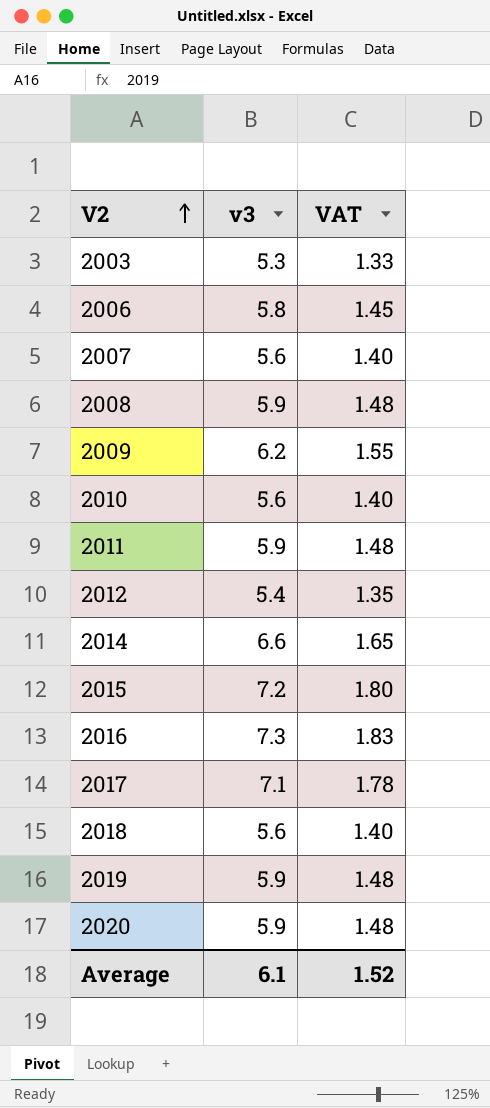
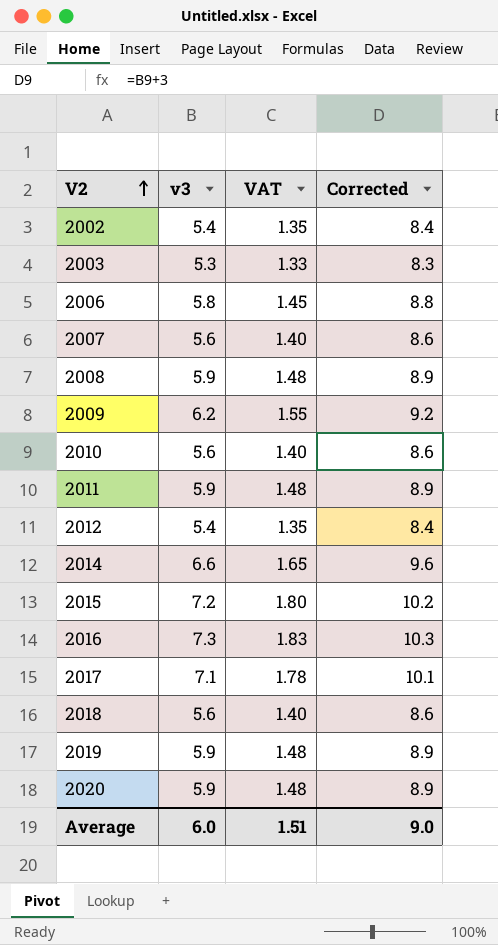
column Corrected | formula: none -> [v3] + 3
row 2002: none -> 5.4 | 1.35 | 8.4
Average | v3: 6.1 -> 6.0
Average | VAT: 1.52 -> 1.51

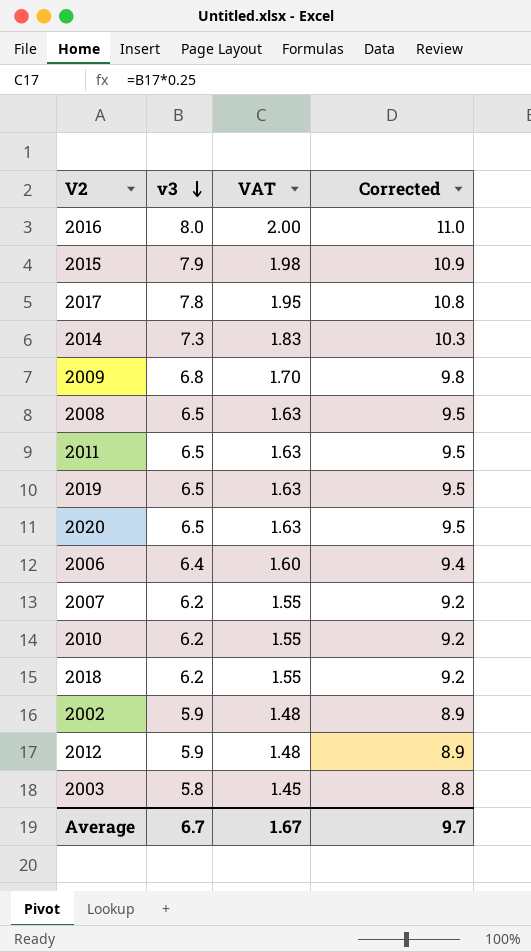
row order: V2 ascending -> v3 descending
2016 | v3: 7.3 -> 8.0
2016 | VAT: 1.83 -> 2.00
2016 | Corrected: 10.3 -> 11.0
2015 | v3: 7.2 -> 7.9
2015 | VAT: 1.80 -> 1.98
2015 | Corrected: 10.2 -> 10.9
2017 | v3: 7.1 -> 7.8
2017 | VAT: 1.78 -> 1.95
2017 | Corrected: 10.1 -> 10.8
2014 | v3: 6.6 -> 7.3
2014 | VAT: 1.65 -> 1.83
2014 | Corrected: 9.6 -> 10.3
2009 | v3: 6.2 -> 6.8
2009 | VAT: 1.55 -> 1.70
2009 | Corrected: 9.2 -> 9.8
2008 | v3: 5.9 -> 6.5
2008 | VAT: 1.48 -> 1.63
2008 | Corrected: 8.9 -> 9.5
2011 | v3: 5.9 -> 6.5
2011 | VAT: 1.48 -> 1.63
2011 | Corrected: 8.9 -> 9.5
2019 | v3: 5.9 -> 6.5
2019 | VAT: 1.48 -> 1.63
2019 | Corrected: 8.9 -> 9.5
2020 | v3: 5.9 -> 6.5
2020 | VAT: 1.48 -> 1.63
2020 | Corrected: 8.9 -> 9.5
2006 | v3: 5.8 -> 6.4
2006 | VAT: 1.45 -> 1.60
2006 | Corrected: 8.8 -> 9.4
2007 | v3: 5.6 -> 6.2
2007 | VAT: 1.40 -> 1.55
2007 | Corrected: 8.6 -> 9.2
2010 | v3: 5.6 -> 6.2
2010 | VAT: 1.40 -> 1.55
2010 | Corrected: 8.6 -> 9.2
2018 | v3: 5.6 -> 6.2
2018 | VAT: 1.40 -> 1.55
2018 | Corrected: 8.6 -> 9.2
2002 | v3: 5.4 -> 5.9
2002 | VAT: 1.35 -> 1.48
2002 | Corrected: 8.4 -> 8.9
2012 | v3: 5.4 -> 5.9
2012 | VAT: 1.35 -> 1.48
2012 | Corrected: 8.4 -> 8.9
2003 | v3: 5.3 -> 5.8
2003 | VAT: 1.33 -> 1.45
2003 | Corrected: 8.3 -> 8.8
Average | v3: 6.0 -> 6.7
Average | VAT: 1.51 -> 1.67
Average | Corrected: 9.0 -> 9.7

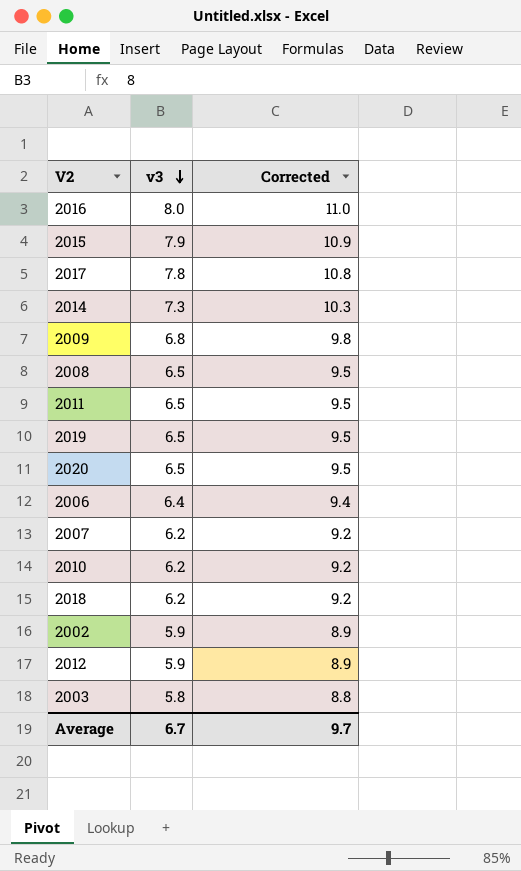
column VAT | formula: [v3] * 0.25 -> none

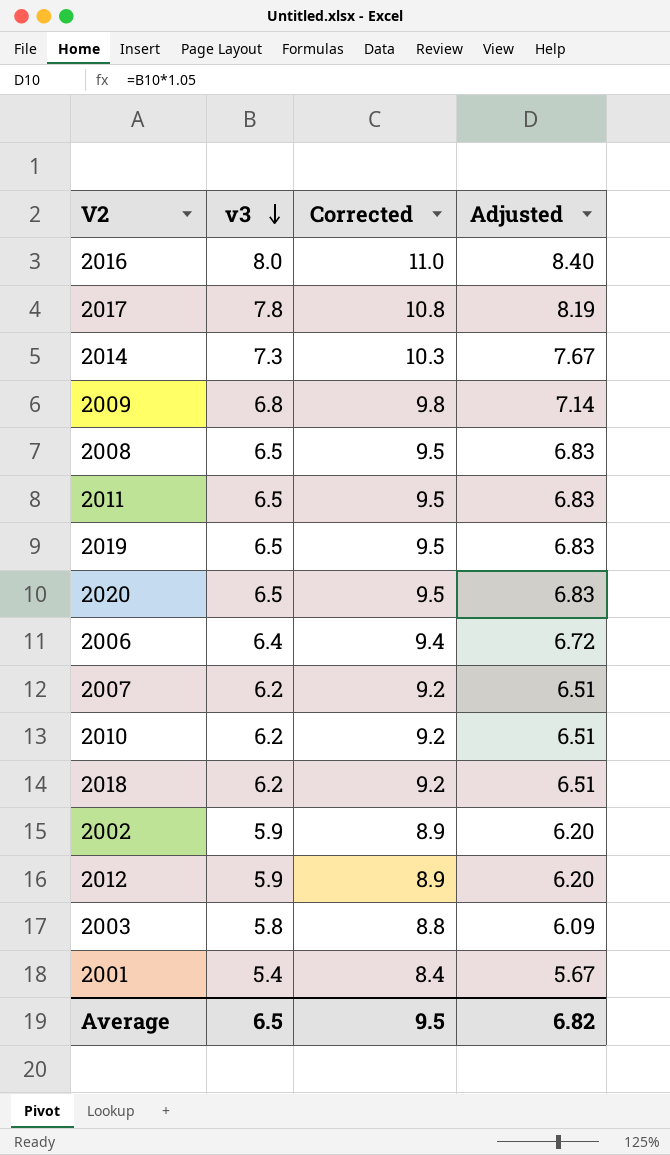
column Adjusted | formula: none -> [v3] * 1.05
row 2015: 7.9 | 10.9 -> none
row 2001: none -> 5.4 | 8.4 | 5.67
Average | v3: 6.7 -> 6.5
Average | Corrected: 9.7 -> 9.5

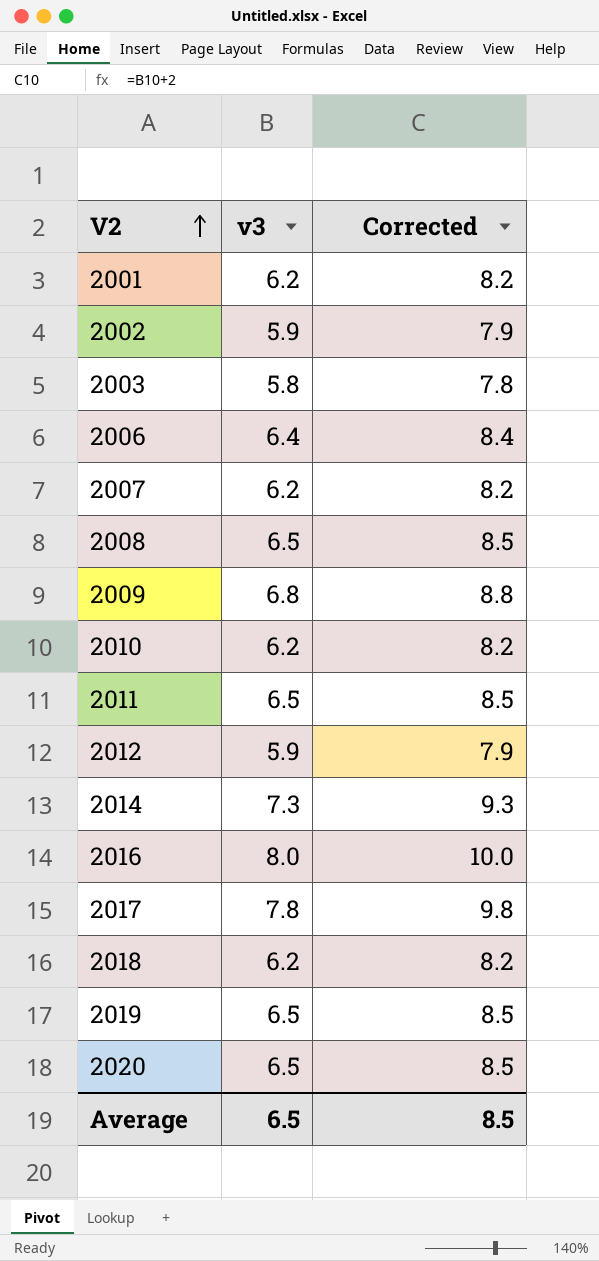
row order: v3 descending -> V2 ascending
column Adjusted | formula: [v3] * 1.05 -> none
column Corrected | formula: [v3] + 3 -> [v3] + 2
2001 | v3: 5.4 -> 6.2
Average | Corrected: 9.5 -> 8.5

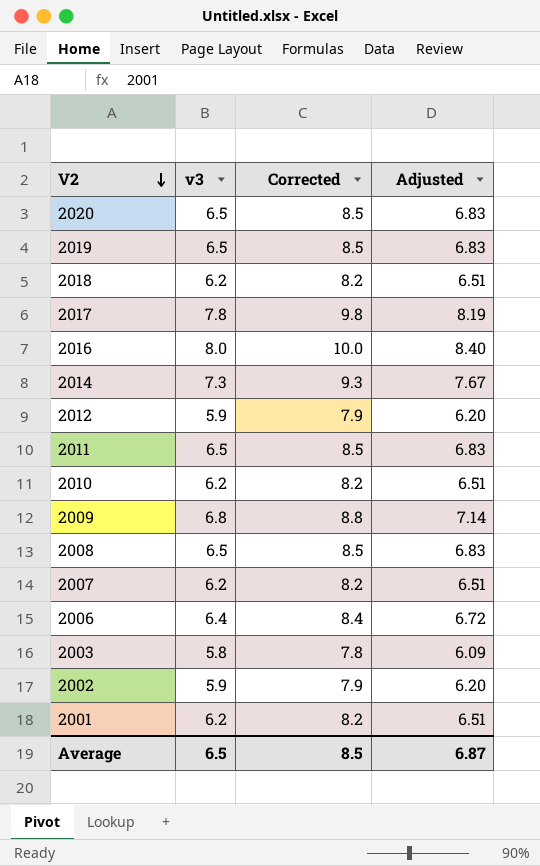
row order: V2 ascending -> V2 descending
column Adjusted | formula: none -> [v3] * 1.05

